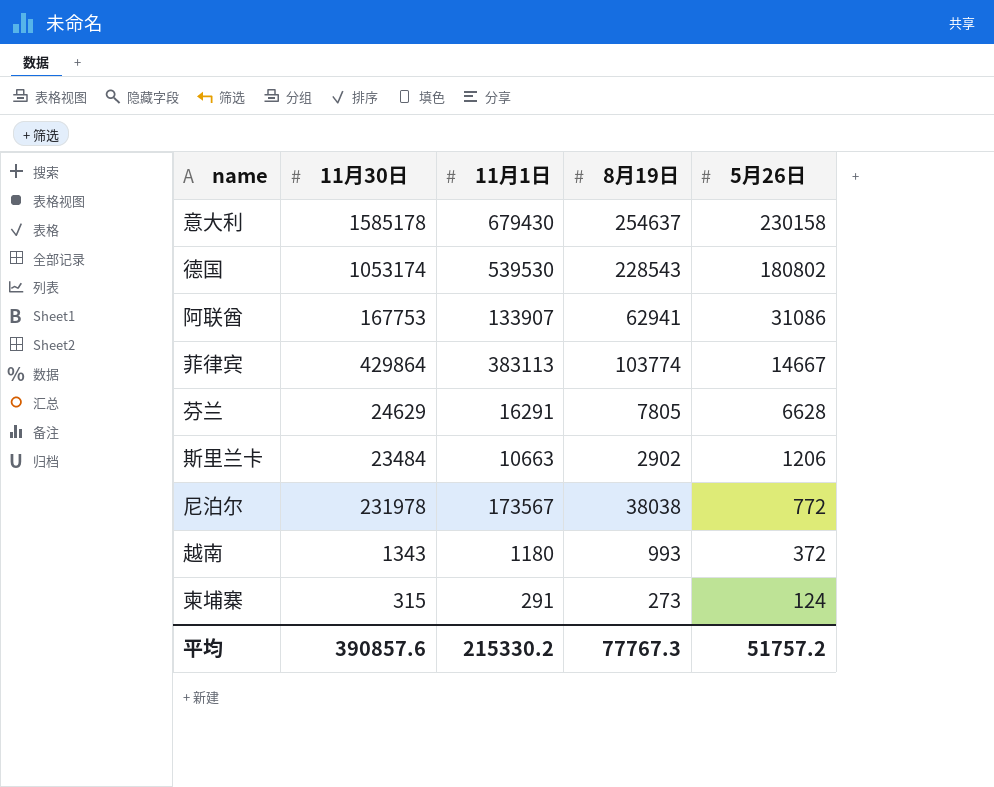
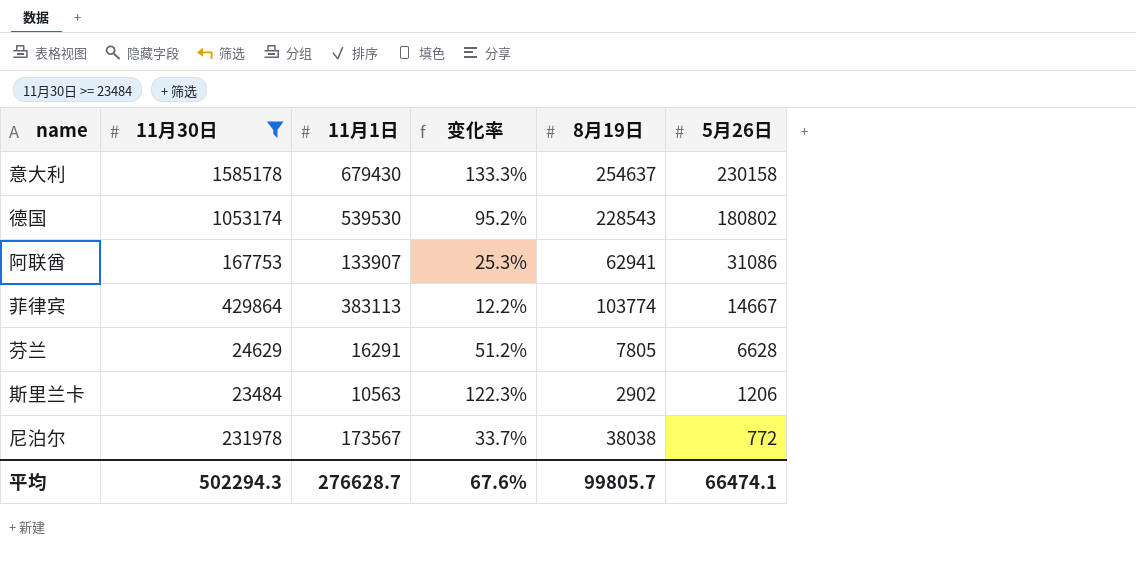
filter: none -> 11月30日 >= 23484
column 变化率 | formula: none -> ([11月30日] - [11月1日]) / [11月1日]
斯里兰卡 | 11月1日: 10663 -> 10563
平均 | 11月30日: 390857.6 -> 502294.3
平均 | 11月1日: 215330.2 -> 276628.7
平均 | 8月19日: 77767.3 -> 99805.7
平均 | 5月26日: 51757.2 -> 66474.1

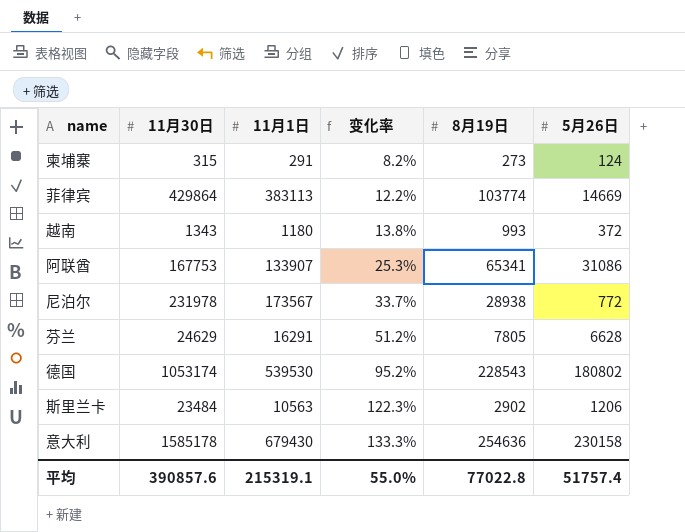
filter: 11月30日 >= 23484 -> none
row order: 5月26日 descending -> 变化率 ascending
菲律宾 | 5月26日: 14667 -> 14669
阿联酋 | 8月19日: 62941 -> 65341
尼泊尔 | 8月19日: 38038 -> 28938
意大利 | 8月19日: 254637 -> 254636
平均 | 11月30日: 502294.3 -> 390857.6
平均 | 11月1日: 276628.7 -> 215319.1
平均 | 变化率: 67.6% -> 55.0%
平均 | 8月19日: 99805.7 -> 77022.8
平均 | 5月26日: 66474.1 -> 51757.4

